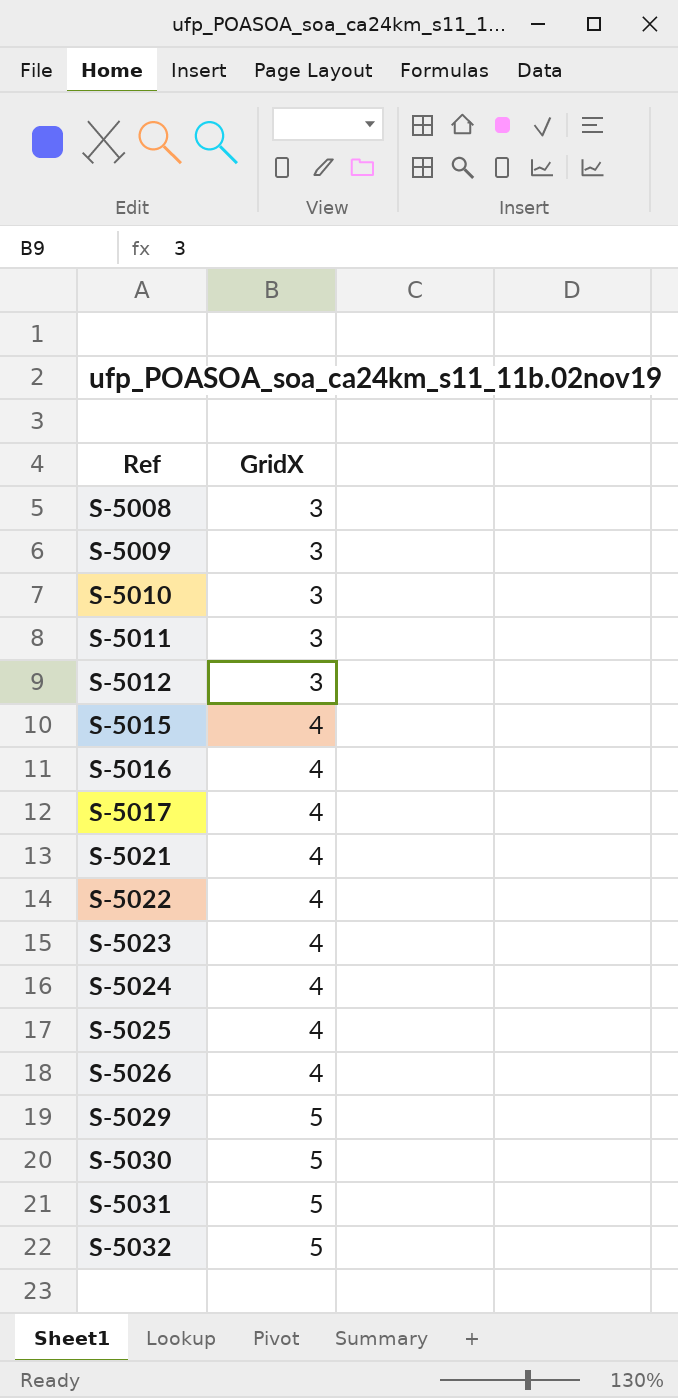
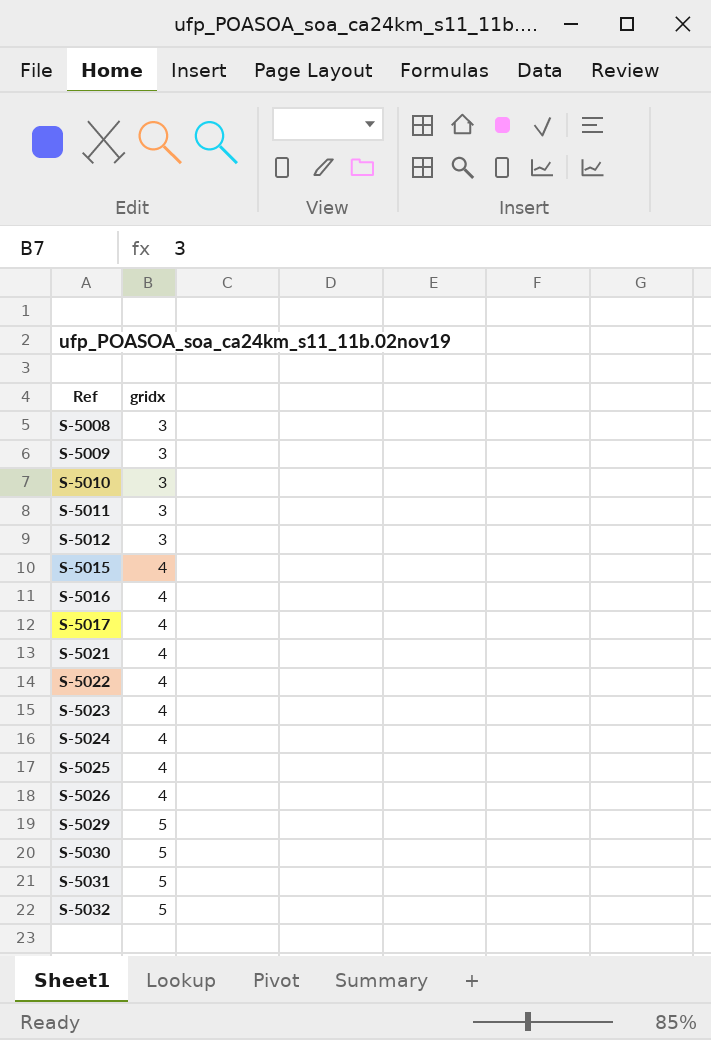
column name: GridX -> gridx

